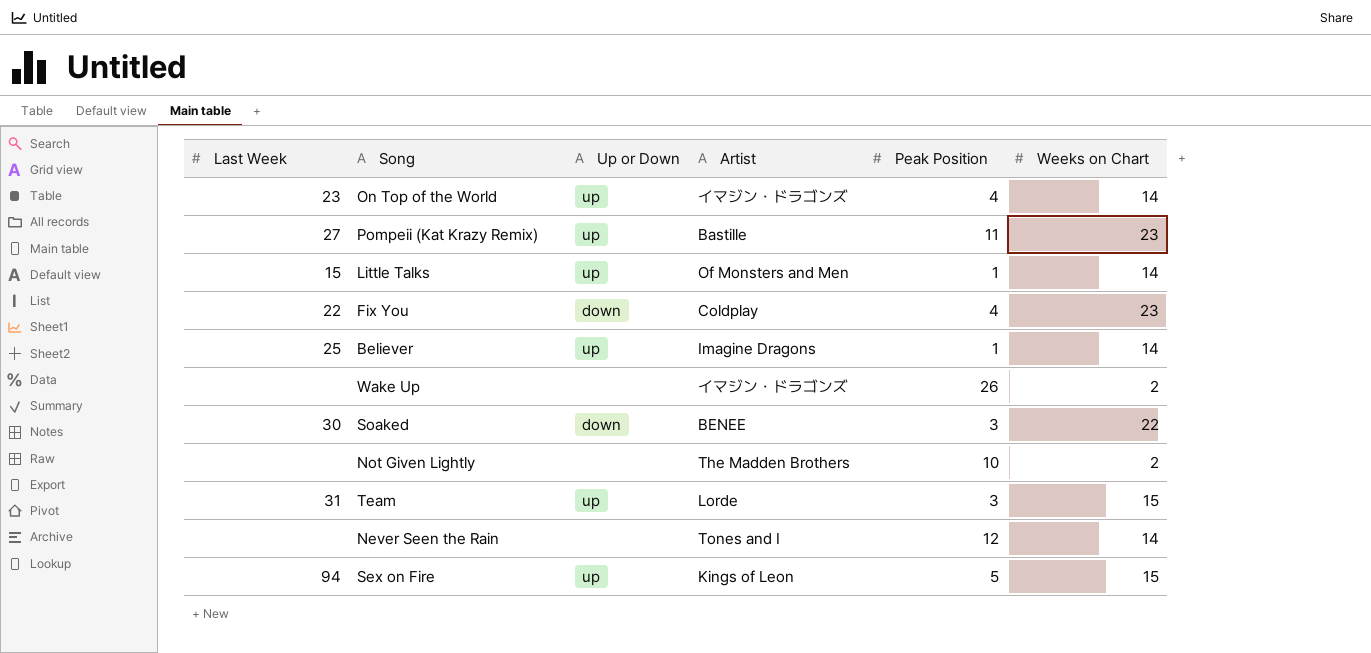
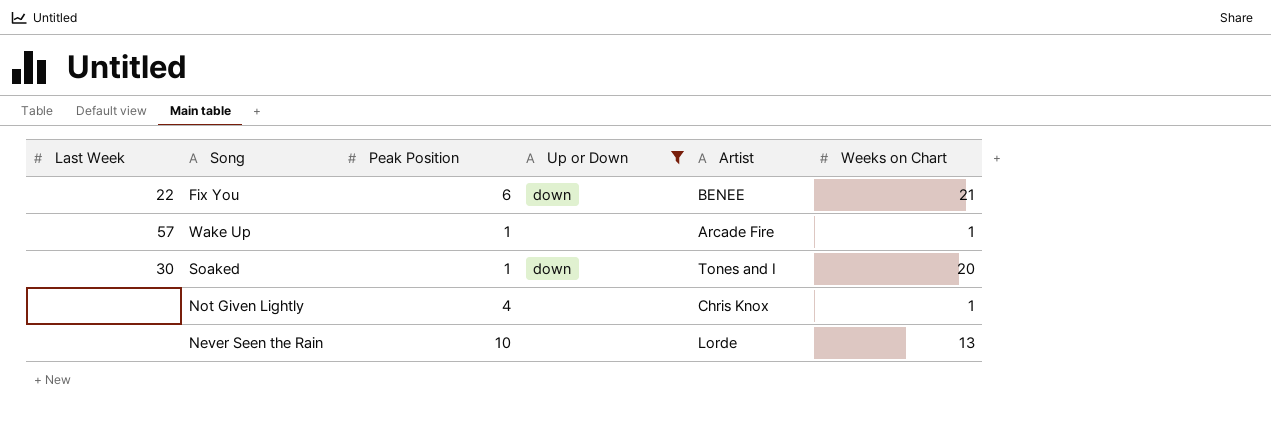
filter: none -> Up or Down != up
column Peak Position | position: 5 -> 3
Fix You | Peak Position: 4 -> 6
Fix You | Artist: Coldplay -> BENEE
Fix You | Weeks on Chart: 23 -> 21
Wake Up | Last Week: none -> 57
Wake Up | Peak Position: 26 -> 1
Wake Up | Artist: イマジン・ドラゴンズ -> Arcade Fire
Wake Up | Weeks on Chart: 2 -> 1
Soaked | Peak Position: 3 -> 1
Soaked | Artist: BENEE -> Tones and I
Soaked | Weeks on Chart: 22 -> 20
Not Given Lightly | Peak Position: 10 -> 4
Not Given Lightly | Artist: The Madden Brothers -> Chris Knox
Not Given Lightly | Weeks on Chart: 2 -> 1
Never Seen the Rain | Peak Position: 12 -> 10
Never Seen the Rain | Artist: Tones and I -> Lorde
Never Seen the Rain | Weeks on Chart: 14 -> 13

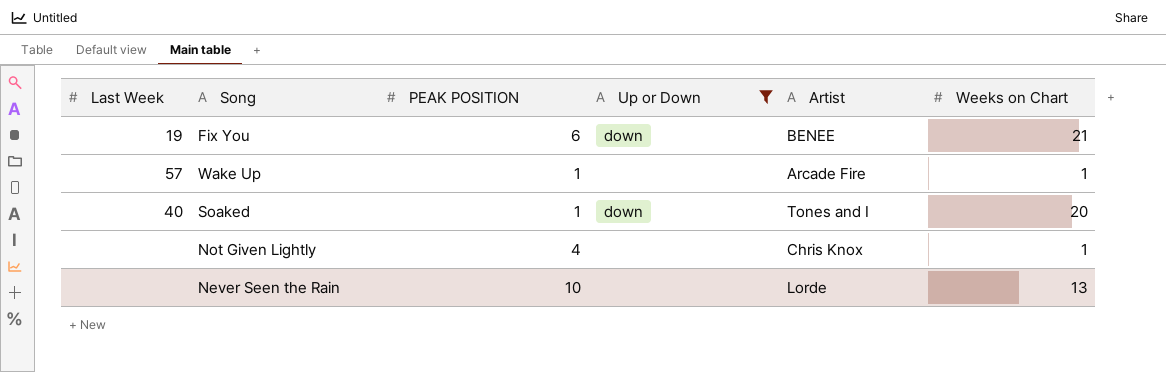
column name: Peak Position -> PEAK POSITION
Fix You | Last Week: 22 -> 19
Soaked | Last Week: 30 -> 40

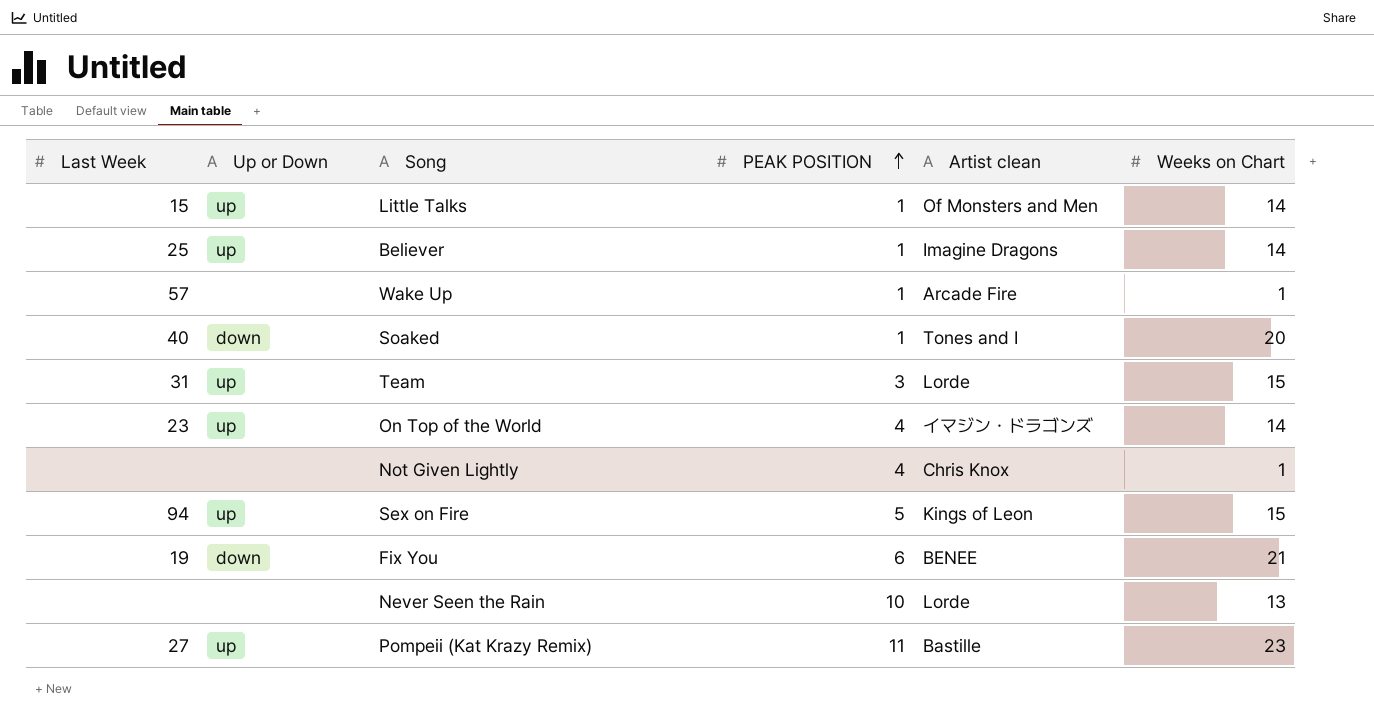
filter: Up or Down != up -> none
row order: none -> PEAK POSITION ascending
column Up or Down | position: 4 -> 2
column name: Artist -> Artist clean

